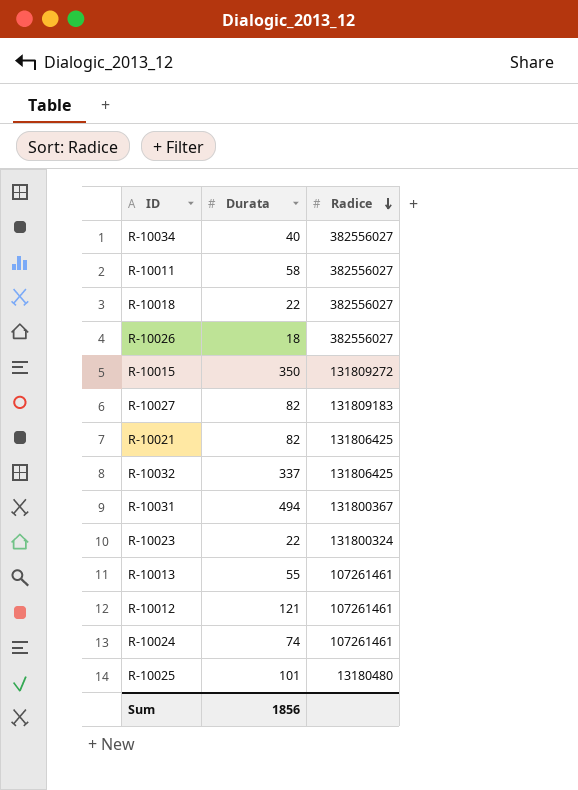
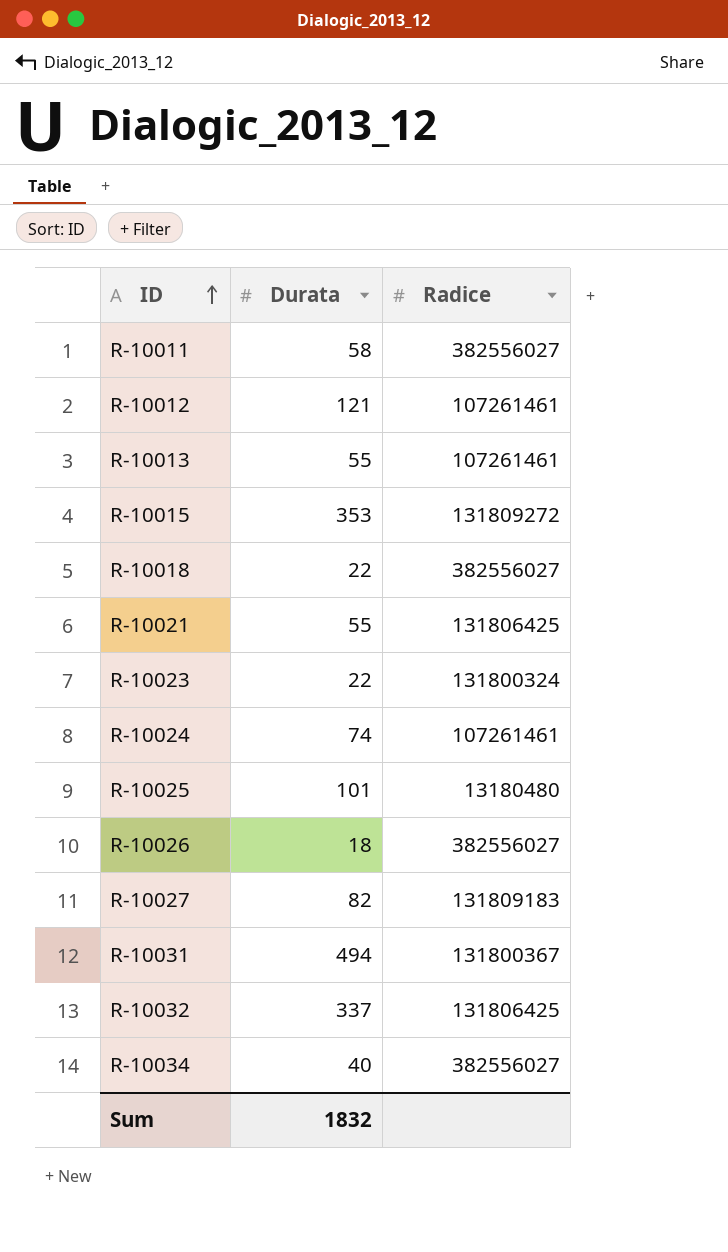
row order: Radice descending -> ID ascending
R-10015 | Durata: 350 -> 353
R-10021 | Durata: 82 -> 55
Sum | Durata: 1856 -> 1832

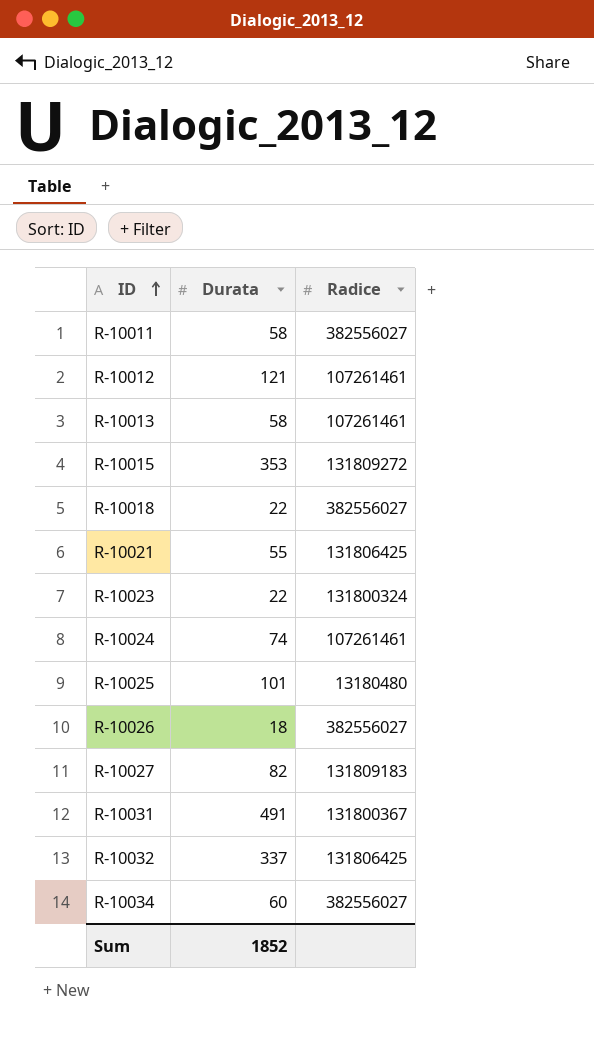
R-10013 | Durata: 55 -> 58
R-10031 | Durata: 494 -> 491
R-10034 | Durata: 40 -> 60
Sum | Durata: 1832 -> 1852

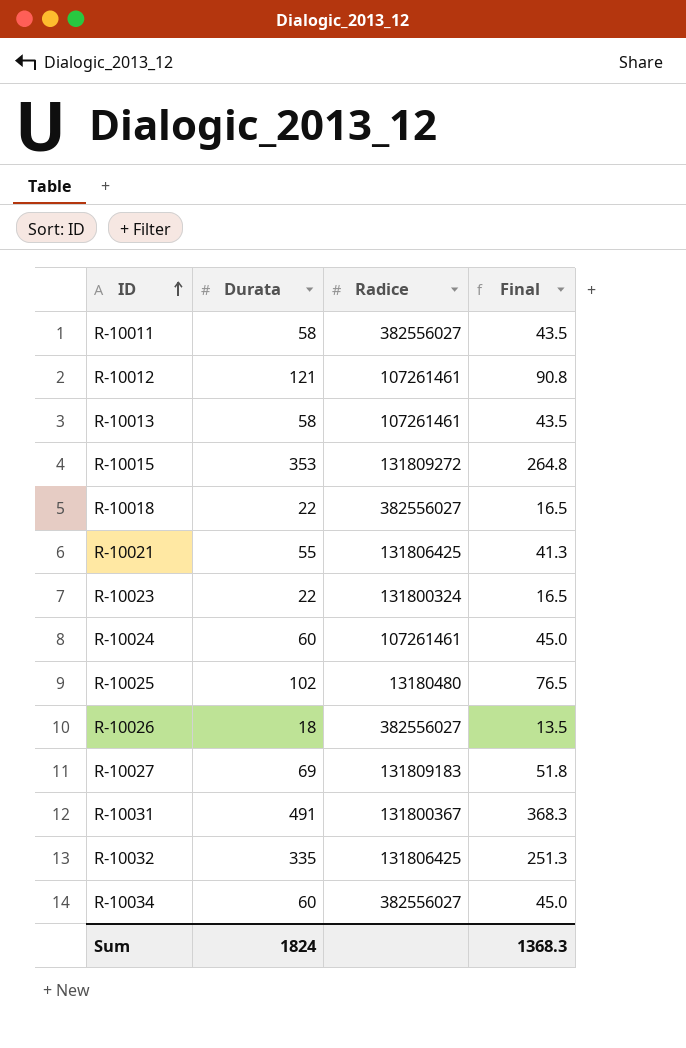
column Final | formula: none -> [Durata] * 0.75
R-10024 | Durata: 74 -> 60
R-10025 | Durata: 101 -> 102
R-10027 | Durata: 82 -> 69
R-10032 | Durata: 337 -> 335
Sum | Durata: 1852 -> 1824

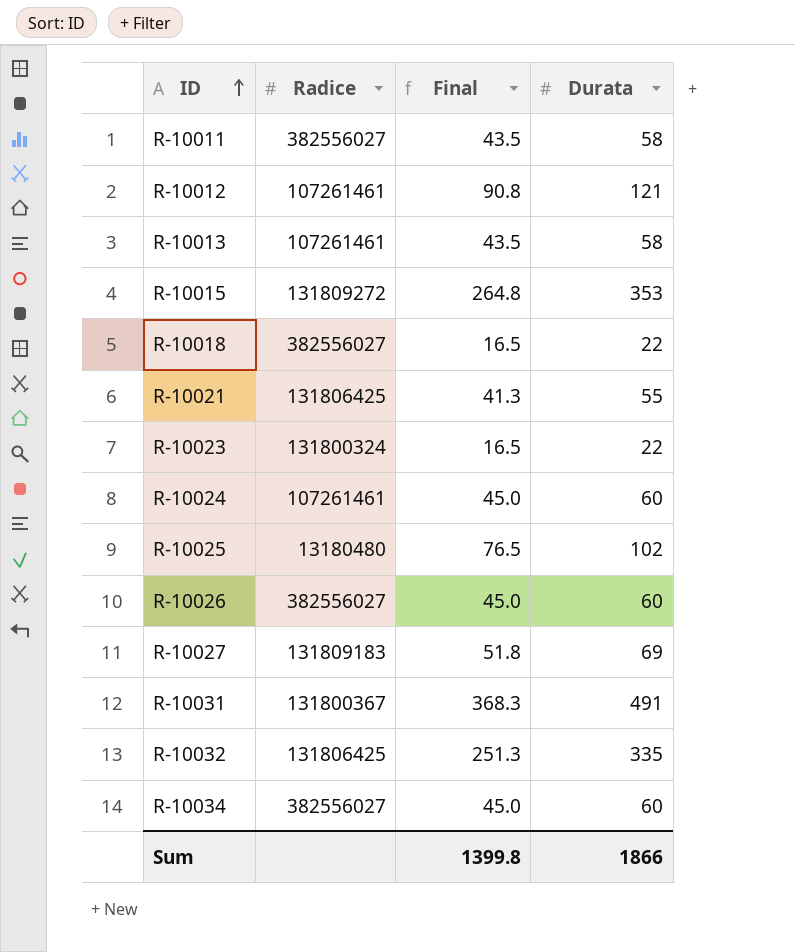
column Durata | position: 2 -> 4
R-10026 | Final: 13.5 -> 45.0
R-10026 | Durata: 18 -> 60
Sum | Final: 1368.3 -> 1399.8
Sum | Durata: 1824 -> 1866

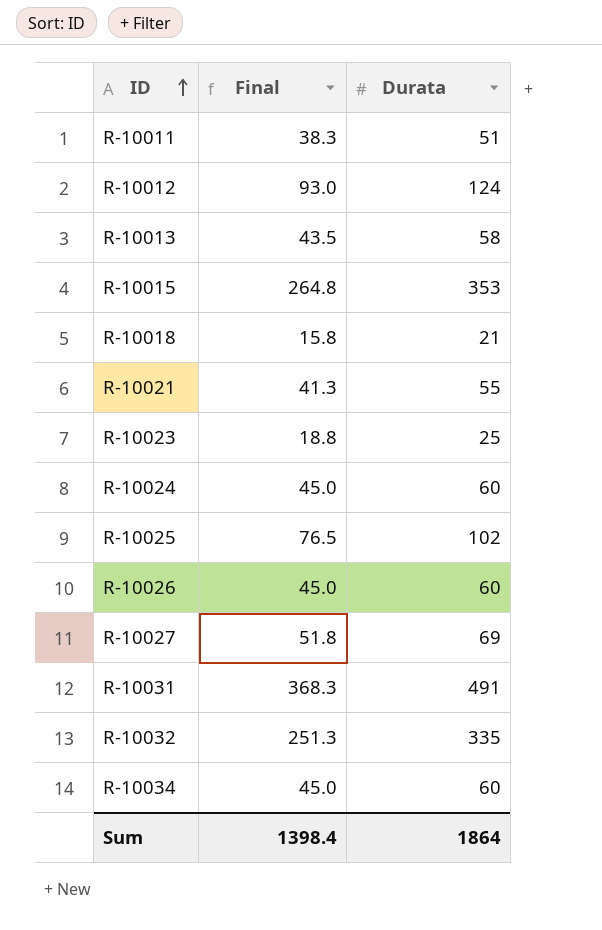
column Radice | position: 2 -> none
R-10011 | Final: 43.5 -> 38.3
R-10011 | Durata: 58 -> 51
R-10012 | Final: 90.8 -> 93.0
R-10012 | Durata: 121 -> 124
R-10018 | Final: 16.5 -> 15.8
R-10018 | Durata: 22 -> 21
R-10023 | Final: 16.5 -> 18.8
R-10023 | Durata: 22 -> 25
Sum | Final: 1399.8 -> 1398.4
Sum | Durata: 1866 -> 1864

